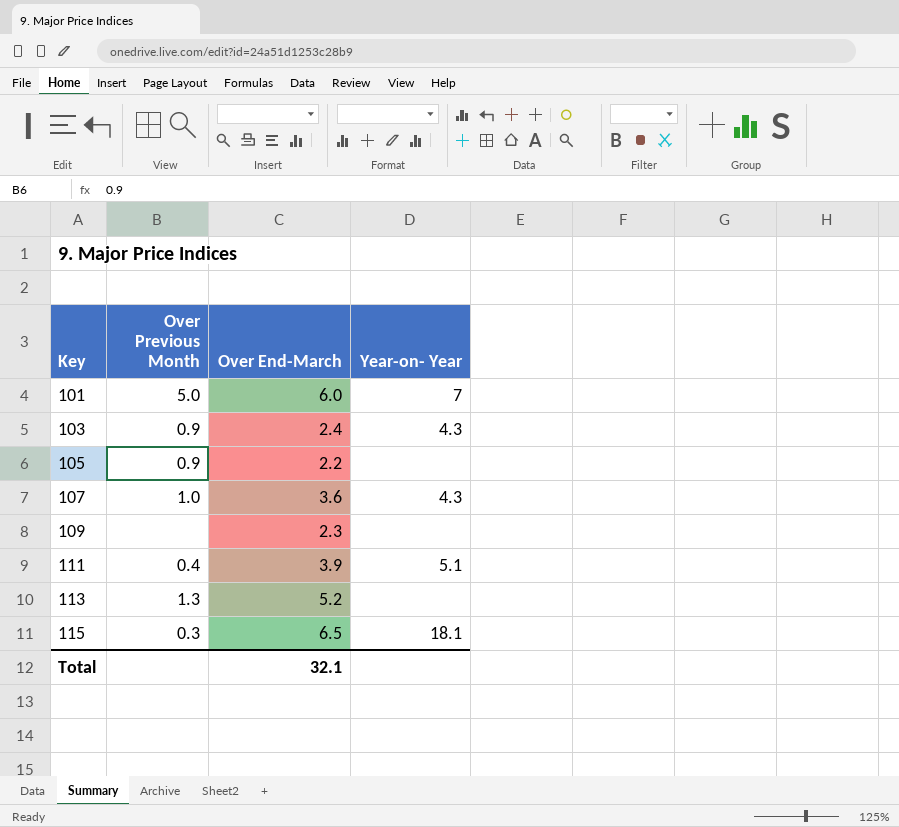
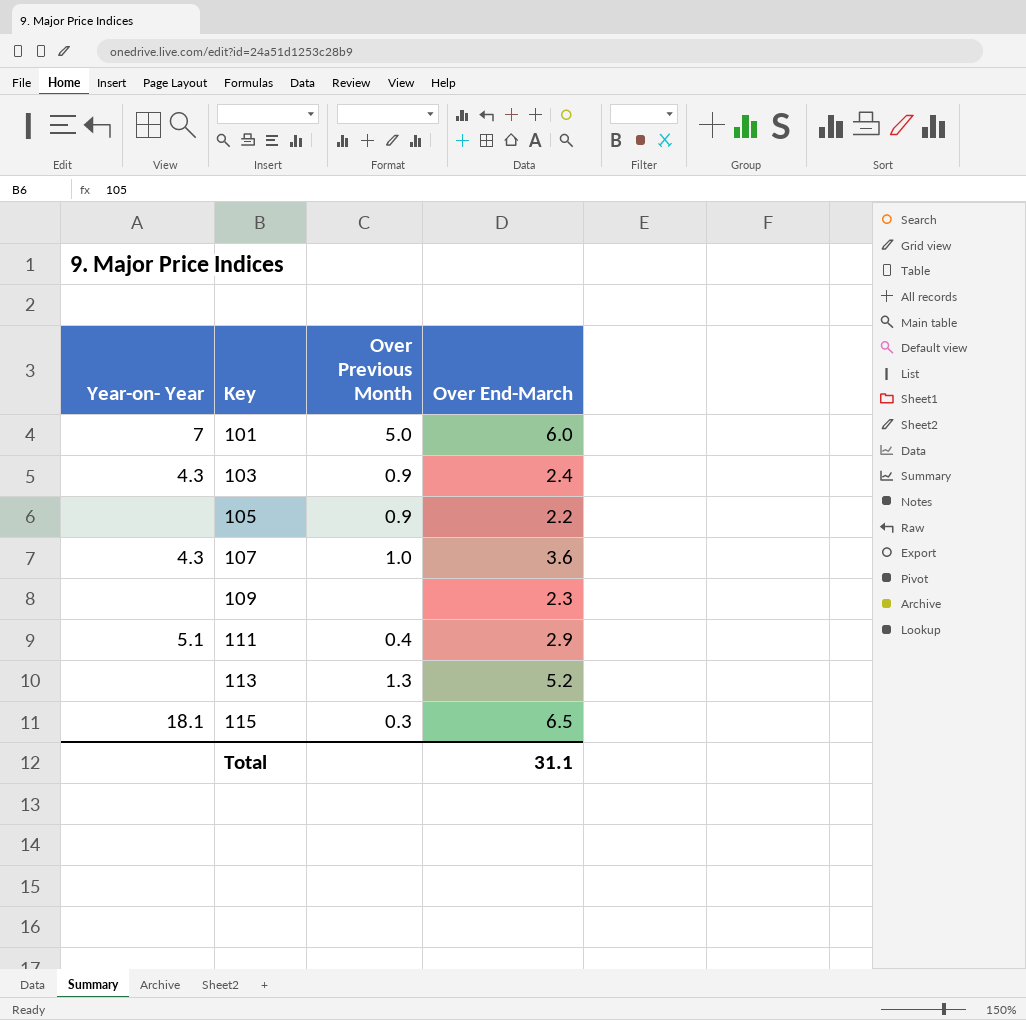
column Year-on- Year | position: 4 -> 1
111 | Over End-March: 3.9 -> 2.9
Total | Over End-March: 32.1 -> 31.1

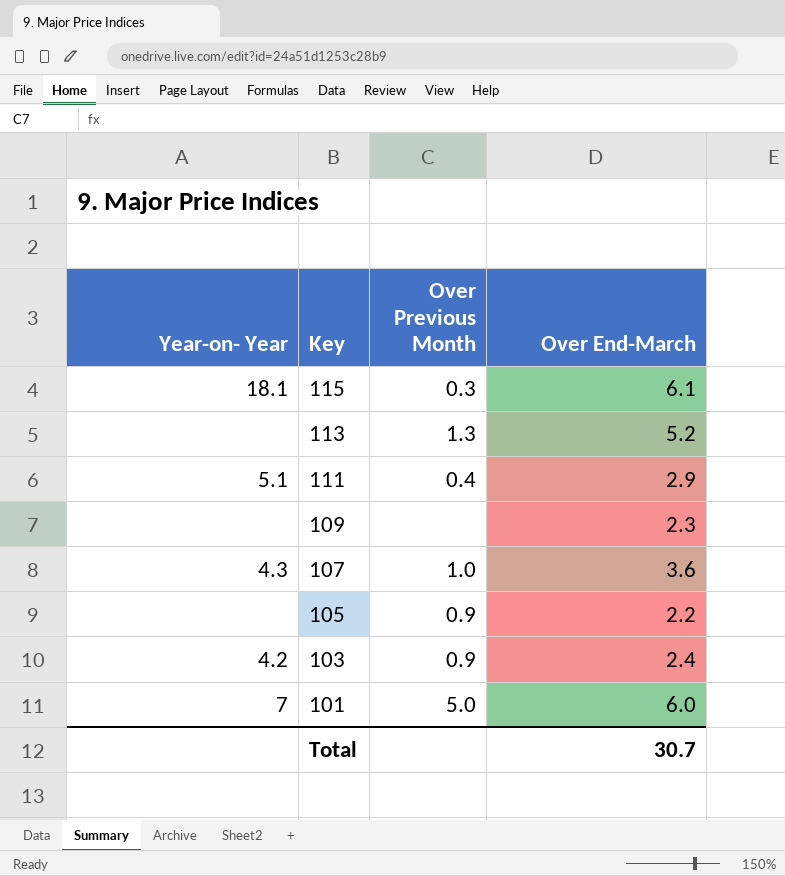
row order: Key ascending -> Key descending
115 | Over End-March: 6.5 -> 6.1
103 | Year-on- Year: 4.3 -> 4.2
Total | Over End-March: 31.1 -> 30.7

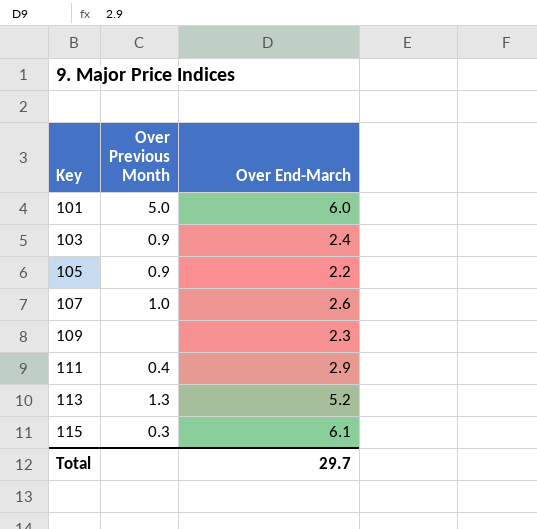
row order: Key descending -> Key ascending
column Year-on- Year | position: 1 -> none
107 | Over End-March: 3.6 -> 2.6
Total | Over End-March: 30.7 -> 29.7

